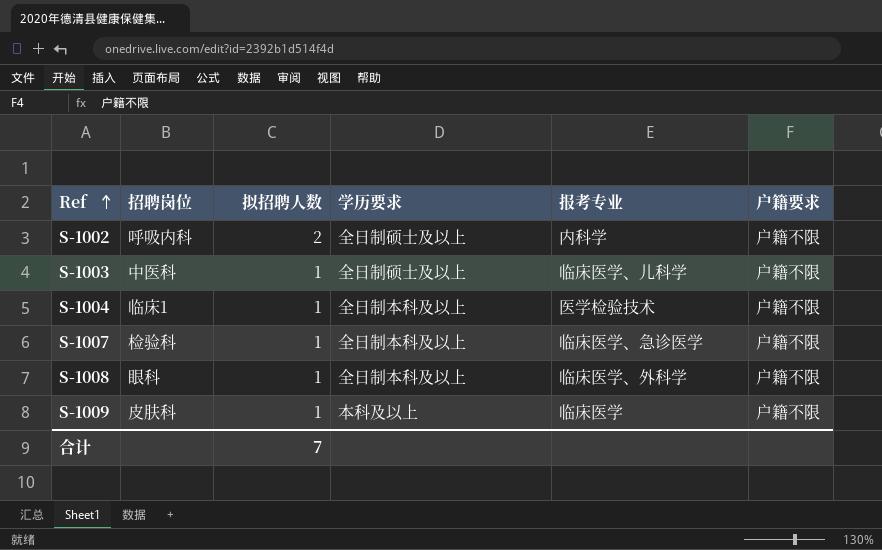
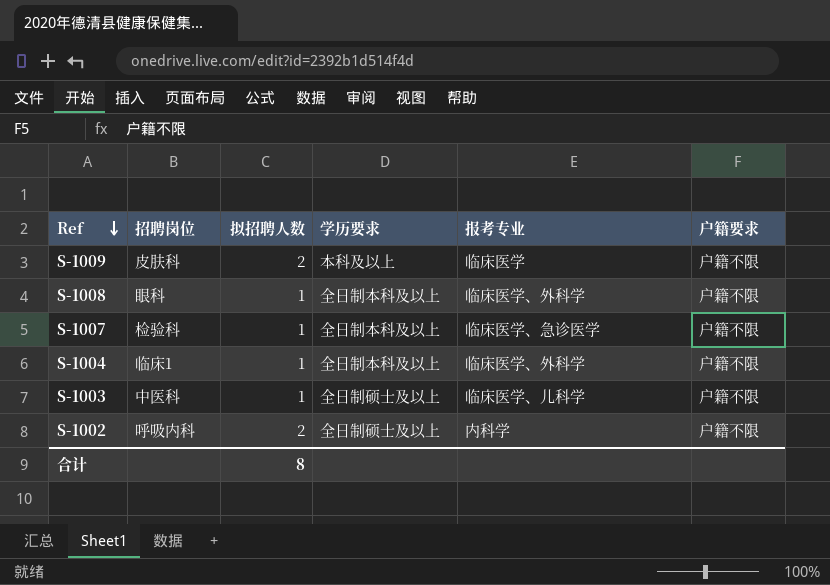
row order: Ref ascending -> Ref descending
S-1009 | 拟招聘人数: 1 -> 2
S-1004 | 报考专业: 医学检验技术 -> 临床医学、外科学
合计 | 拟招聘人数: 7 -> 8

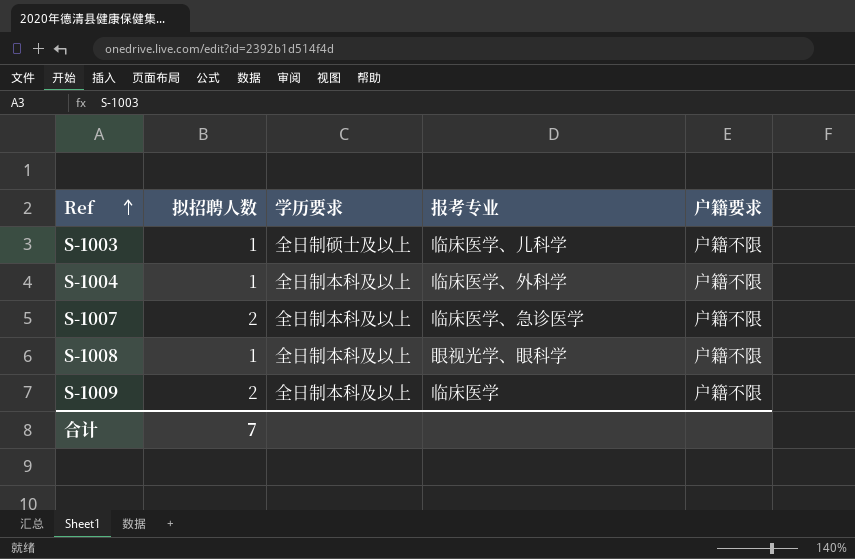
row order: Ref descending -> Ref ascending
column 招聘岗位 | position: 2 -> none
row S-1002: 呼吸内科 | 2 | 全日制硕士及以上 | 内科学 | 户籍不限 -> none
S-1007 | 拟招聘人数: 1 -> 2
S-1008 | 报考专业: 临床医学、外科学 -> 眼视光学、眼科学
S-1009 | 学历要求: 本科及以上 -> 全日制本科及以上
合计 | 拟招聘人数: 8 -> 7

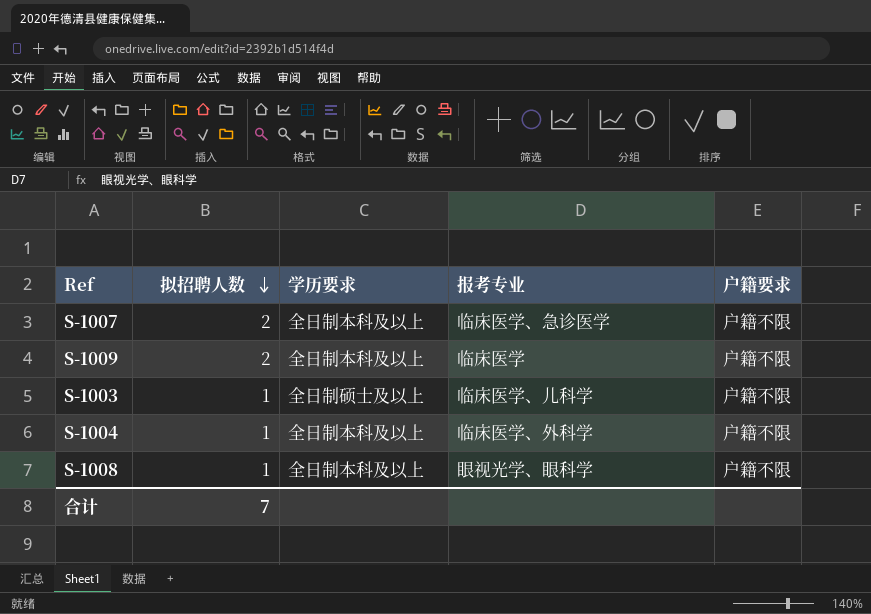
row order: Ref ascending -> 拟招聘人数 descending

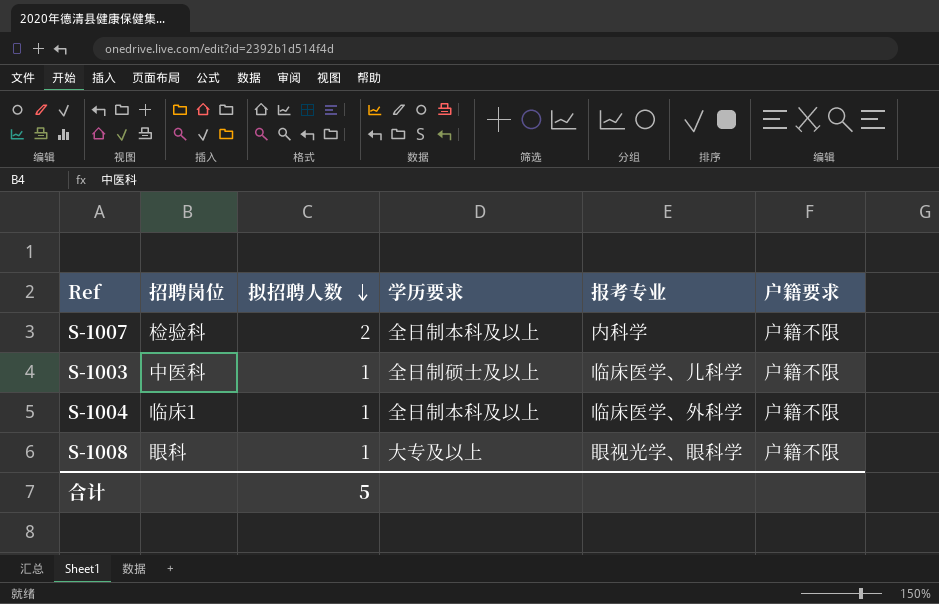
column 招聘岗位 | position: none -> 2
row S-1009: 2 | 全日制本科及以上 | 临床医学 | 户籍不限 -> none
S-1007 | 报考专业: 临床医学、急诊医学 -> 内科学
S-1008 | 学历要求: 全日制本科及以上 -> 大专及以上
合计 | 拟招聘人数: 7 -> 5

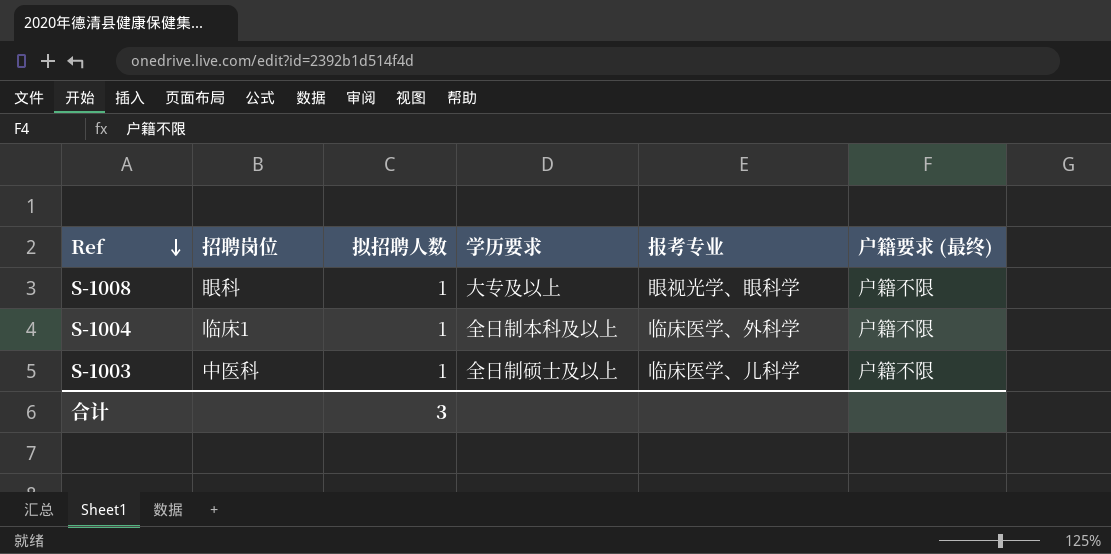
row order: 拟招聘人数 descending -> Ref descending
column name: 户籍要求 -> 户籍要求 (最终)
row S-1007: 检验科 | 2 | 全日制本科及以上 | 内科学 | 户籍不限 -> none
合计 | 拟招聘人数: 5 -> 3

